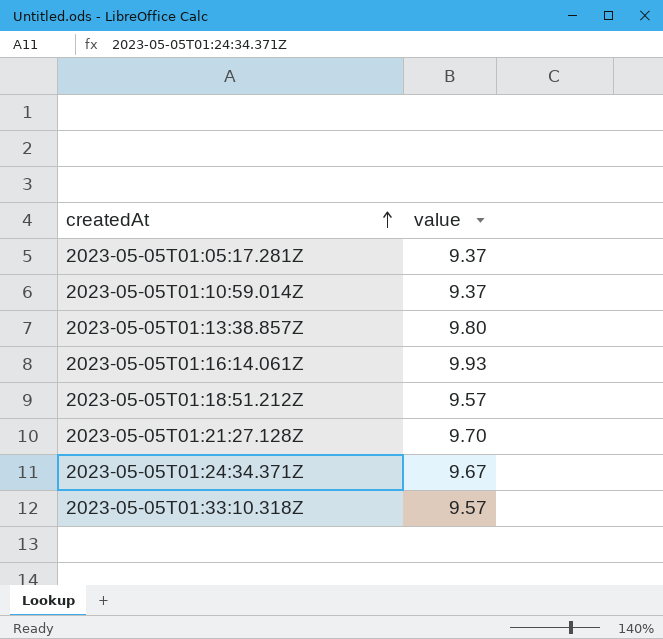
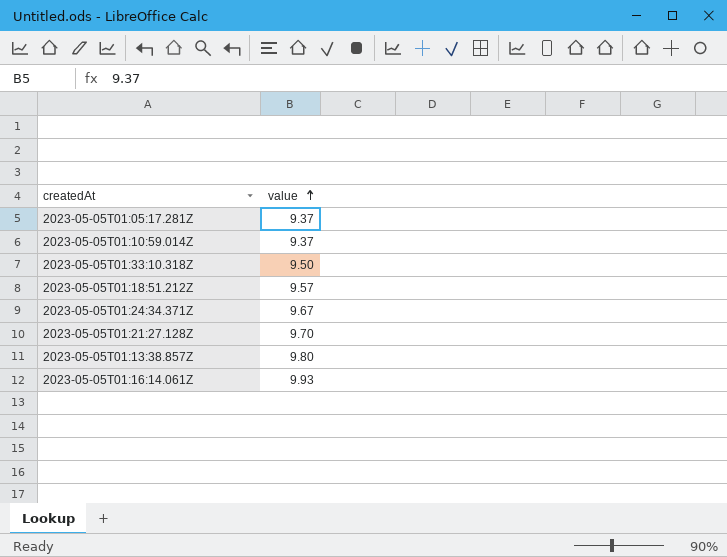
row order: createdAt ascending -> value ascending
2023-05-05T01:33:10.318Z | value: 9.57 -> 9.50

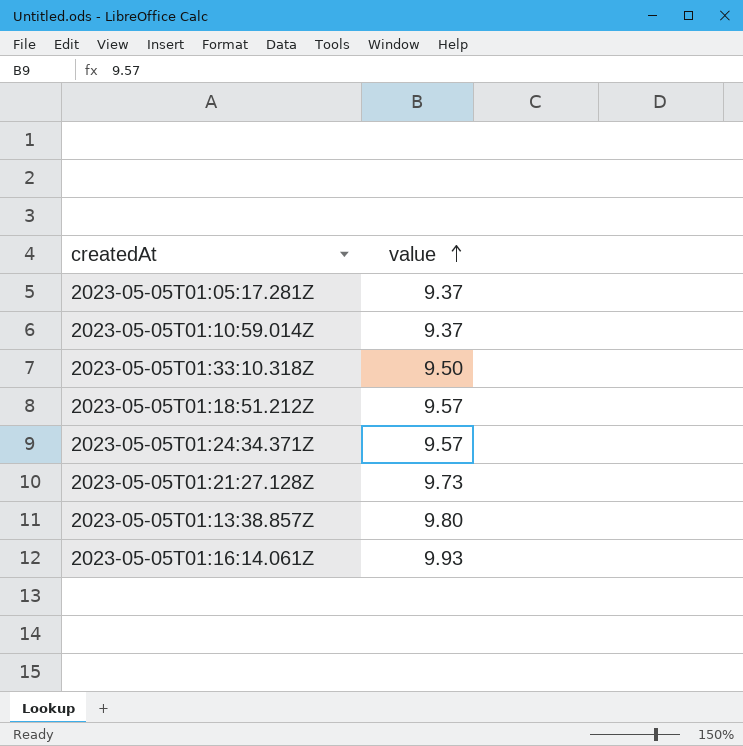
2023-05-05T01:24:34.371Z | value: 9.67 -> 9.57
2023-05-05T01:21:27.128Z | value: 9.70 -> 9.73

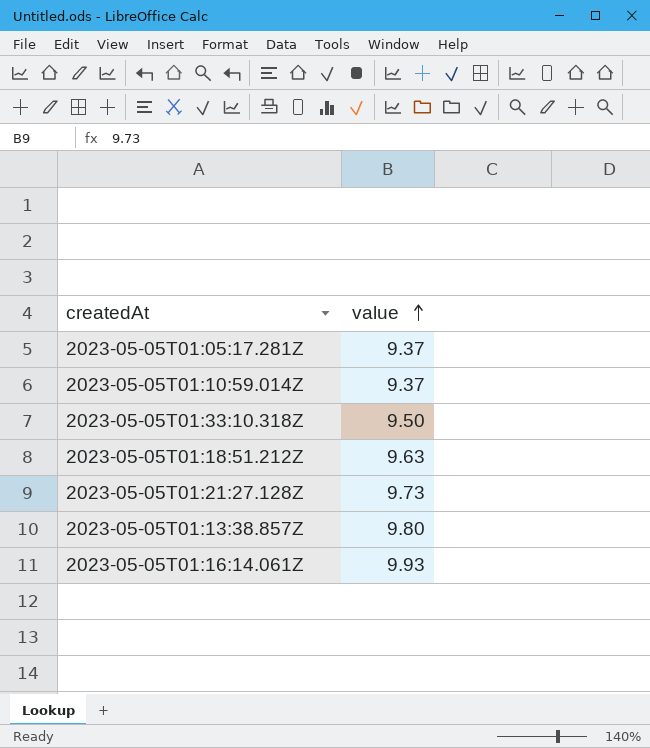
row 2023-05-05T01:24:34.371Z: 9.57 -> none
2023-05-05T01:18:51.212Z | value: 9.57 -> 9.63

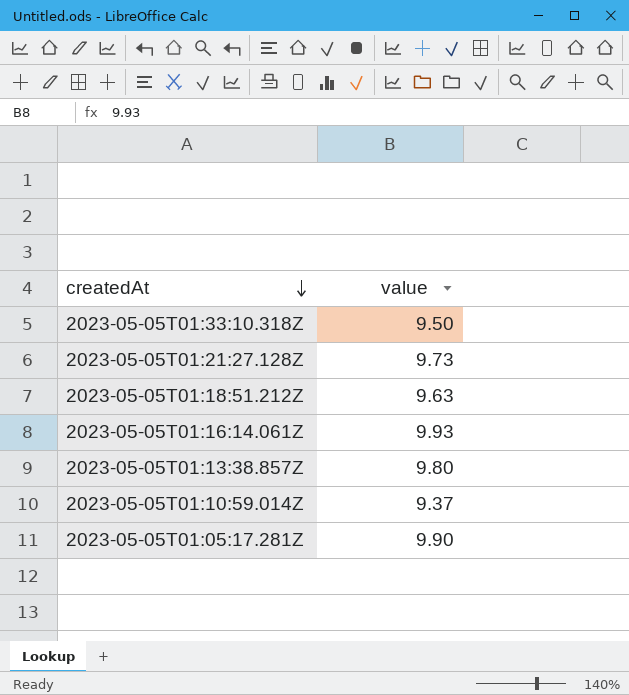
row order: value ascending -> createdAt descending
2023-05-05T01:05:17.281Z | value: 9.37 -> 9.90

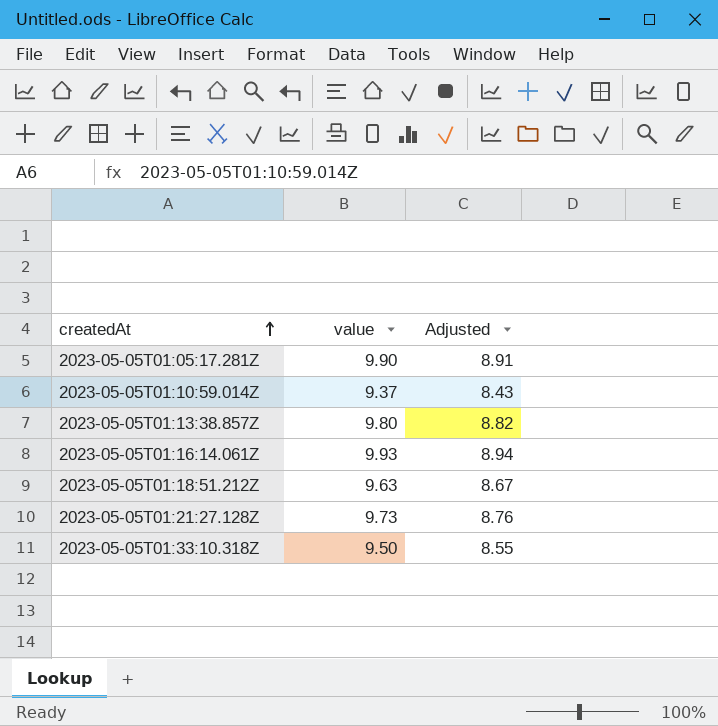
row order: createdAt descending -> createdAt ascending
column Adjusted | formula: none -> [value] * 0.9

